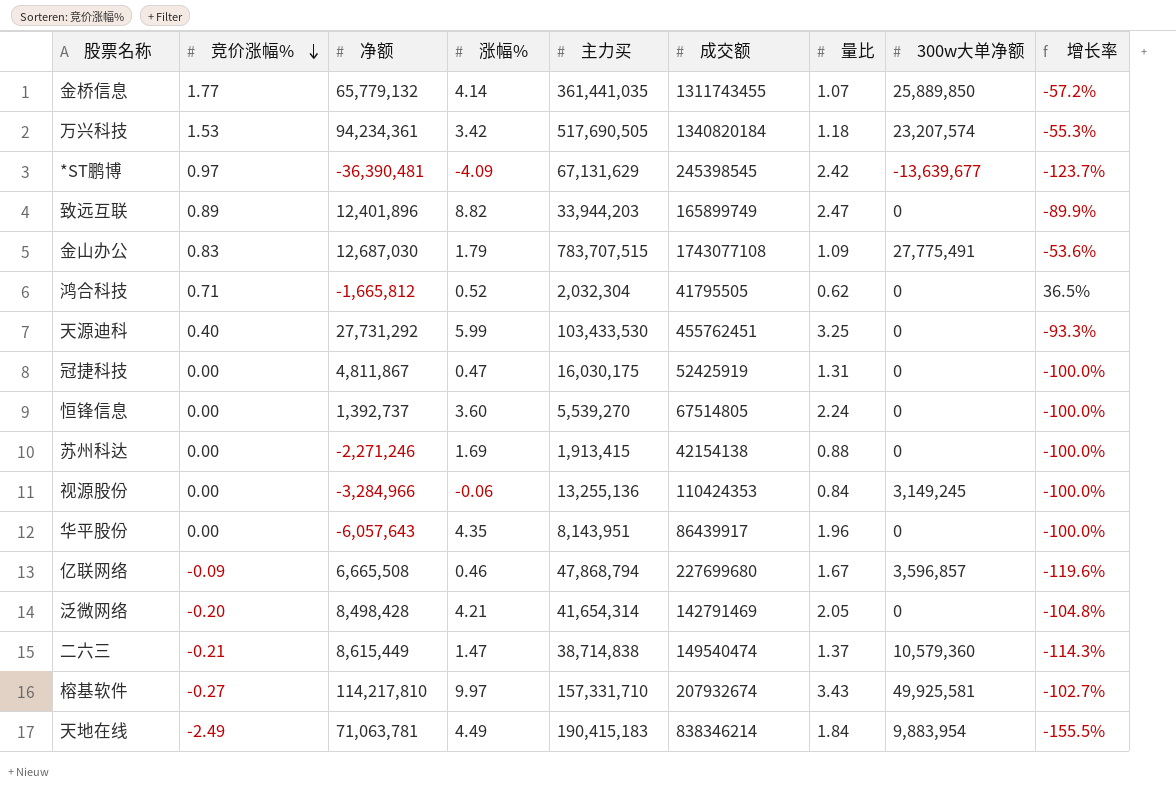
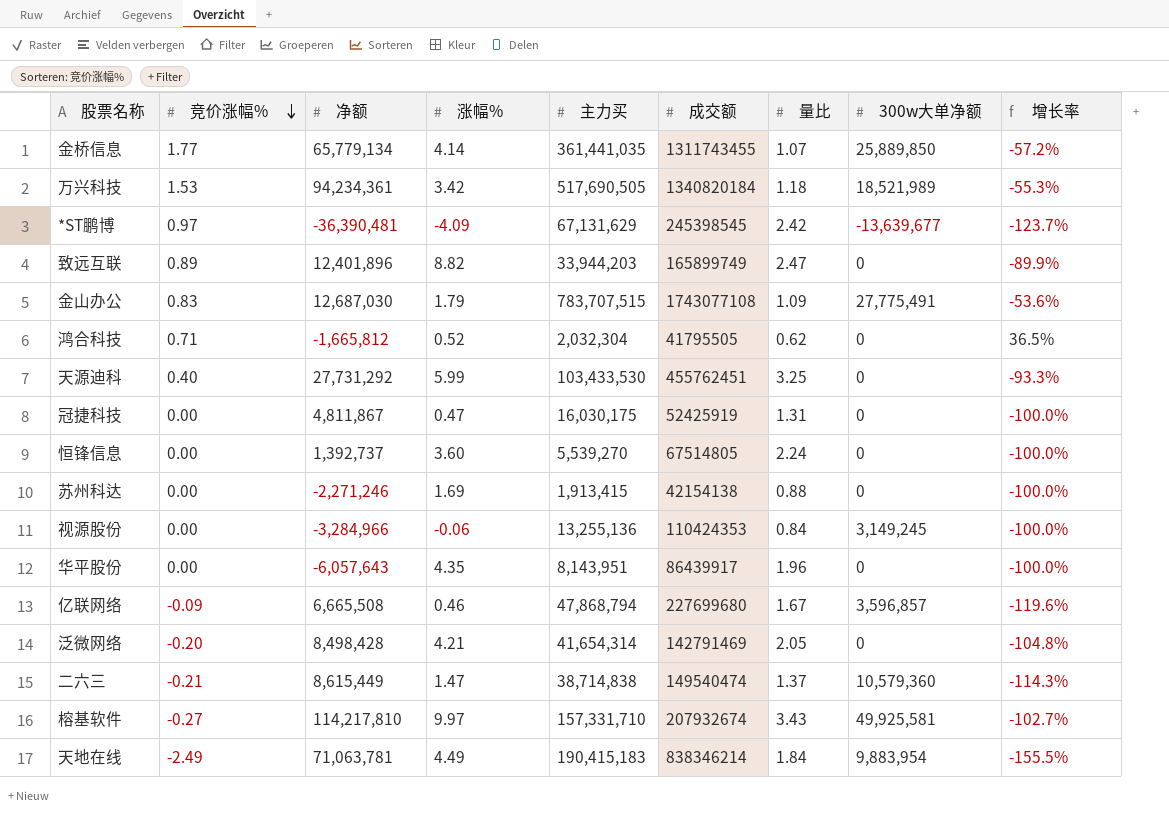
金桥信息 | 净额: 65,779,132 -> 65,779,134
万兴科技 | 300w大单净额: 23,207,574 -> 18,521,989

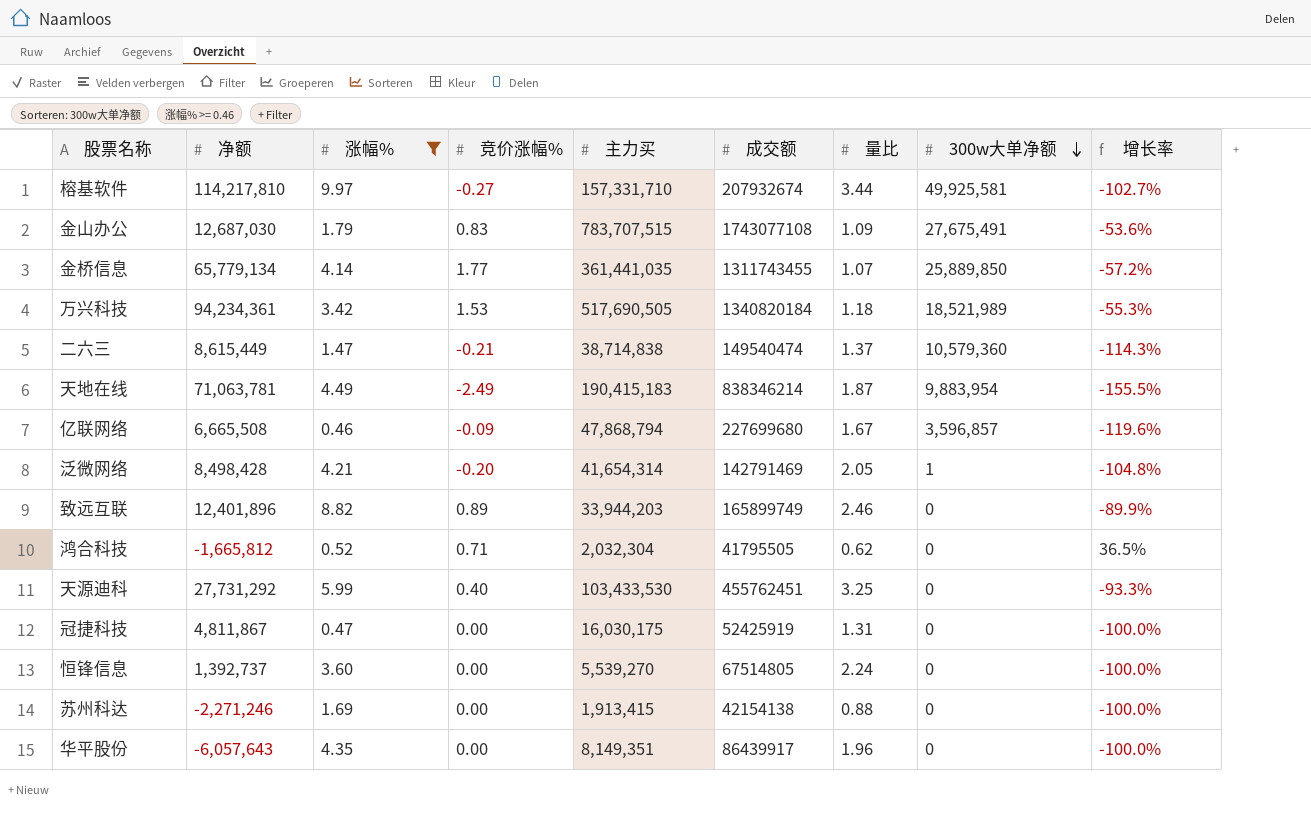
filter: none -> 涨幅% >= 0.46
row order: 竞价涨幅% descending -> 300w大单净额 descending
column 竞价涨幅% | position: 2 -> 4
榕基软件 | 量比: 3.43 -> 3.44
金山办公 | 300w大单净额: 27,775,491 -> 27,675,491
天地在线 | 量比: 1.84 -> 1.87
泛微网络 | 300w大单净额: 0 -> 1
致远互联 | 量比: 2.47 -> 2.46
华平股份 | 主力买: 8,143,951 -> 8,149,351

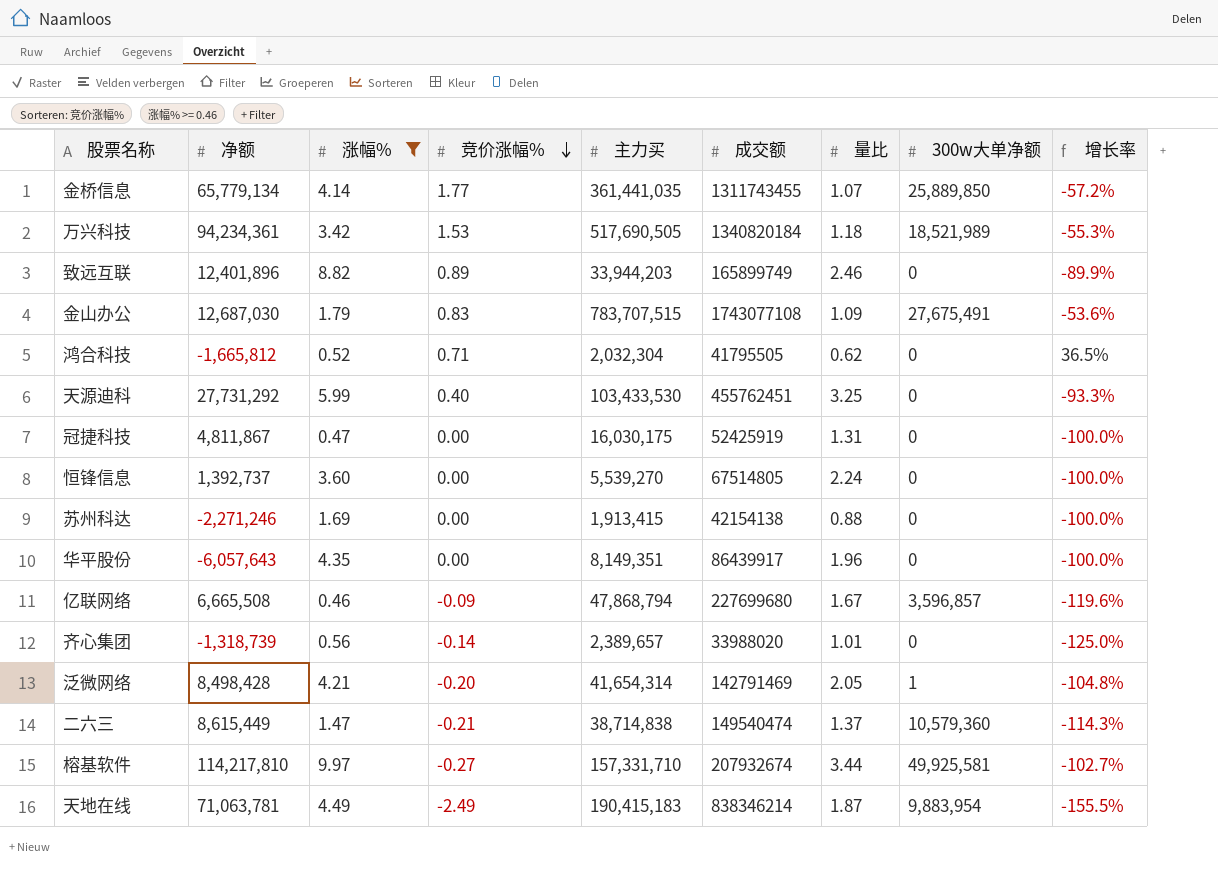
row order: 300w大单净额 descending -> 竞价涨幅% descending
row 齐心集团: none -> -1,318,739 | 0.56 | -0.14 | 2,389,657 | 33988020 | 1.01 | 0 | -125.0%

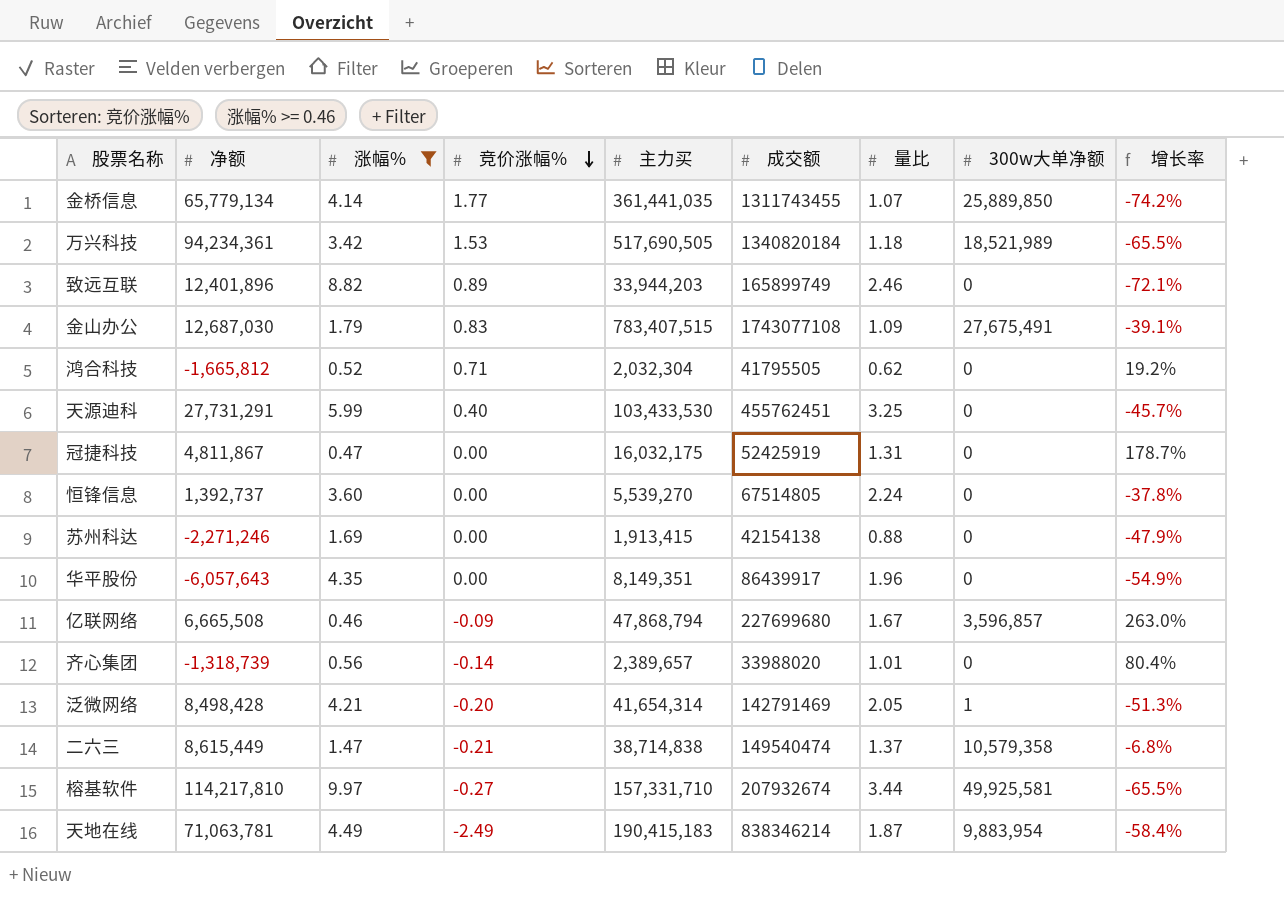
column 增长率 | formula: ([竞价涨幅%] - [涨幅%]) / [涨幅%] -> ([量比] - [涨幅%]) / [涨幅%]
金山办公 | 主力买: 783,707,515 -> 783,407,515
天源迪科 | 净额: 27,731,292 -> 27,731,291
冠捷科技 | 主力买: 16,030,175 -> 16,032,175
二六三 | 300w大单净额: 10,579,360 -> 10,579,358

